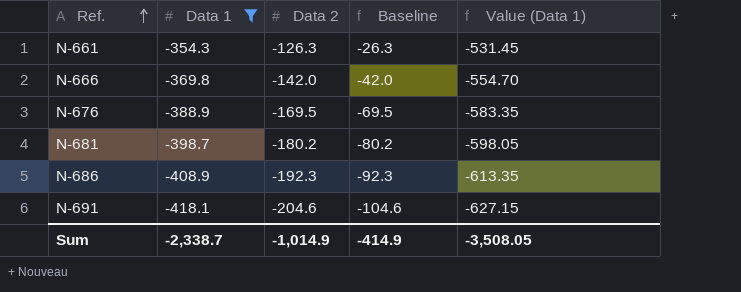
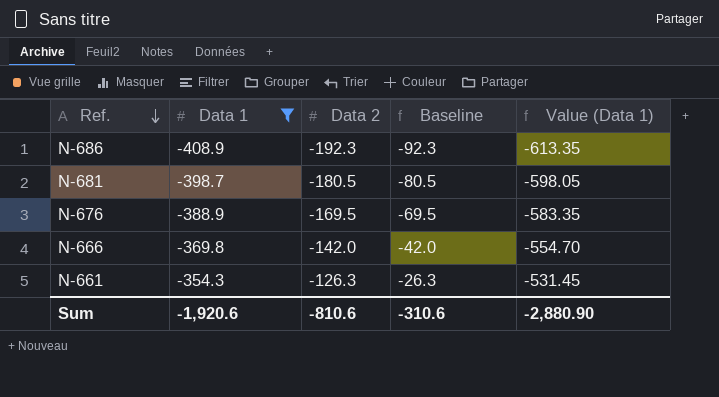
row order: Ref. ascending -> Ref. descending
row N-691: -418.1 | -204.6 | -104.6 | -627.15 -> none
N-681 | Data 2: -180.2 -> -180.5
N-681 | Baseline: -80.2 -> -80.5
Sum | Data 1: -2,338.7 -> -1,920.6
Sum | Data 2: -1,014.9 -> -810.6
Sum | Baseline: -414.9 -> -310.6
Sum | Value (Data 1): -3,508.05 -> -2,880.90

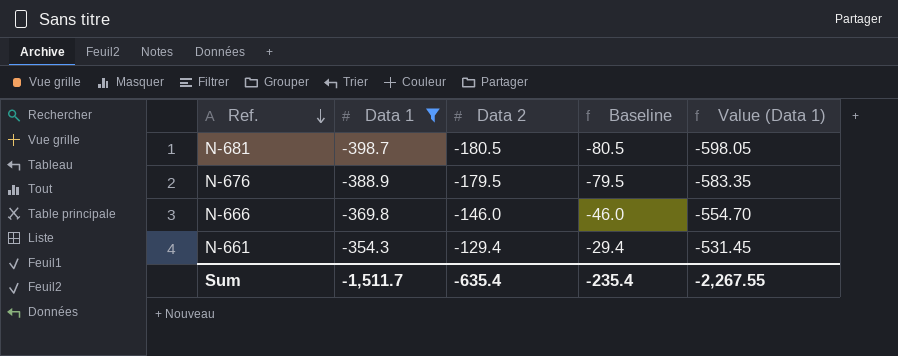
row N-686: -408.9 | -192.3 | -92.3 | -613.35 -> none
N-676 | Data 2: -169.5 -> -179.5
N-676 | Baseline: -69.5 -> -79.5
N-666 | Data 2: -142.0 -> -146.0
N-666 | Baseline: -42.0 -> -46.0
N-661 | Data 2: -126.3 -> -129.4
N-661 | Baseline: -26.3 -> -29.4
Sum | Data 1: -1,920.6 -> -1,511.7
Sum | Data 2: -810.6 -> -635.4
Sum | Baseline: -310.6 -> -235.4
Sum | Value (Data 1): -2,880.90 -> -2,267.55

